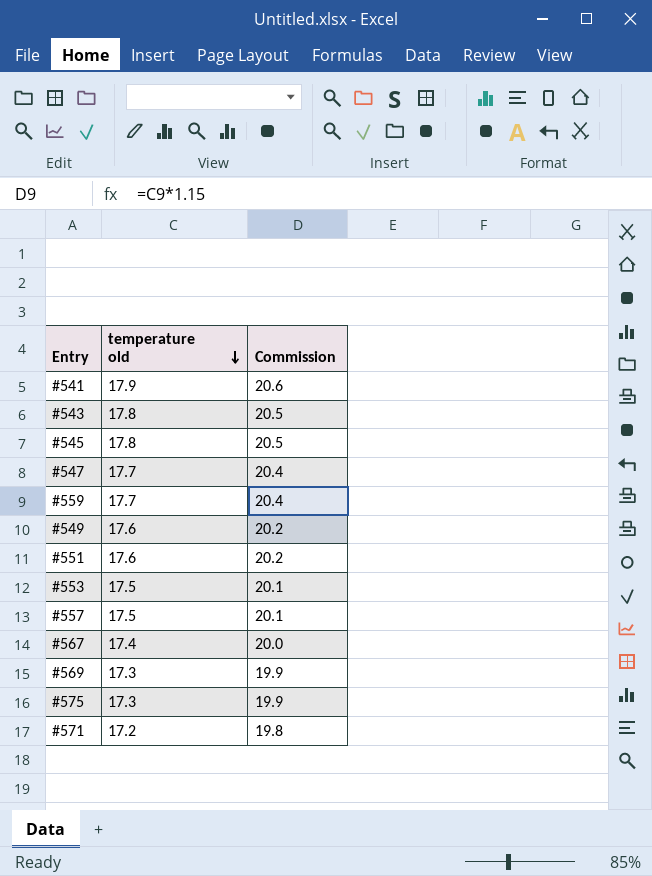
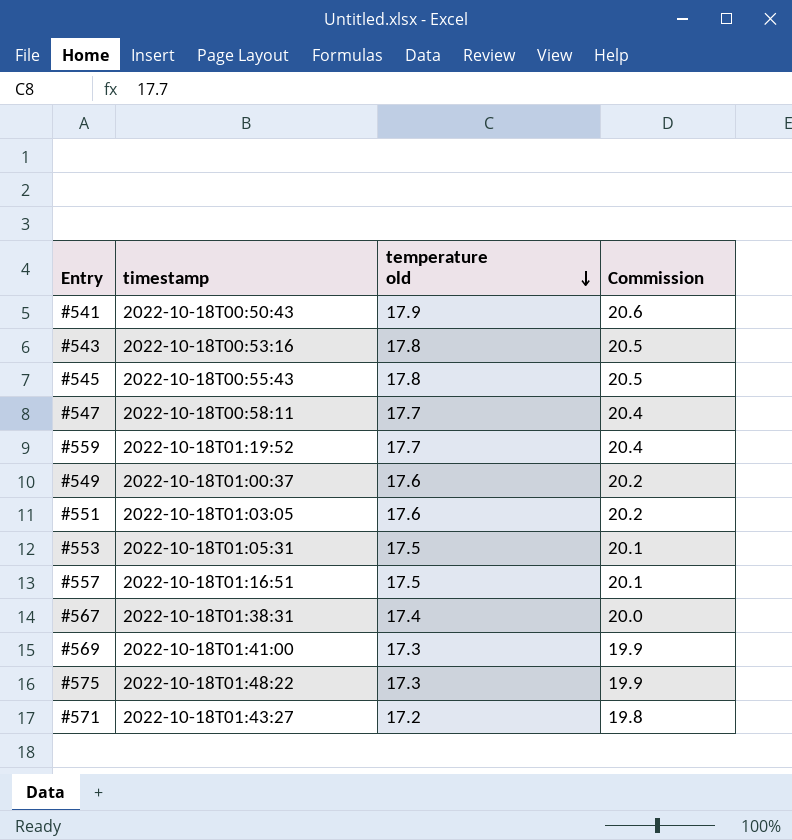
column timestamp | position: none -> 2

